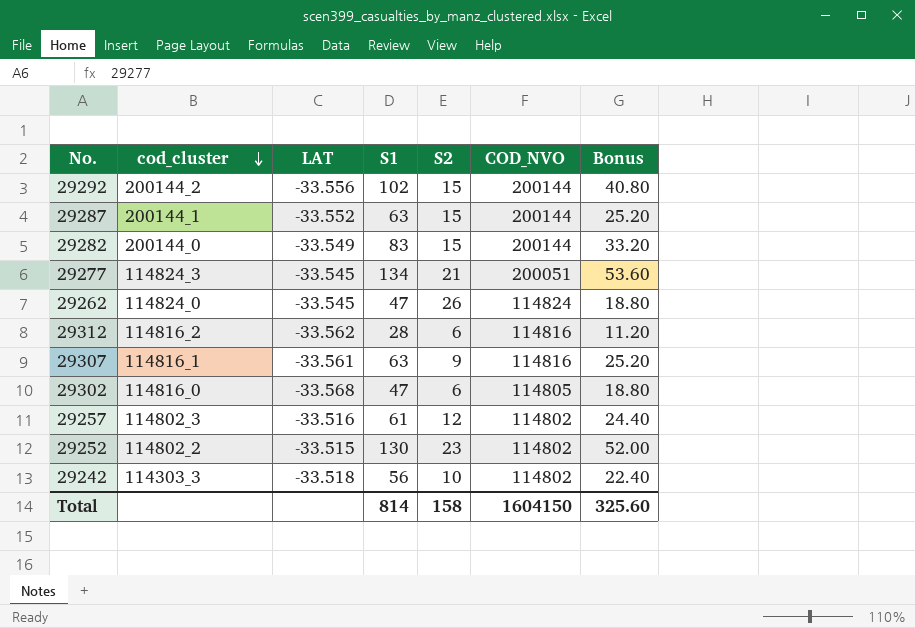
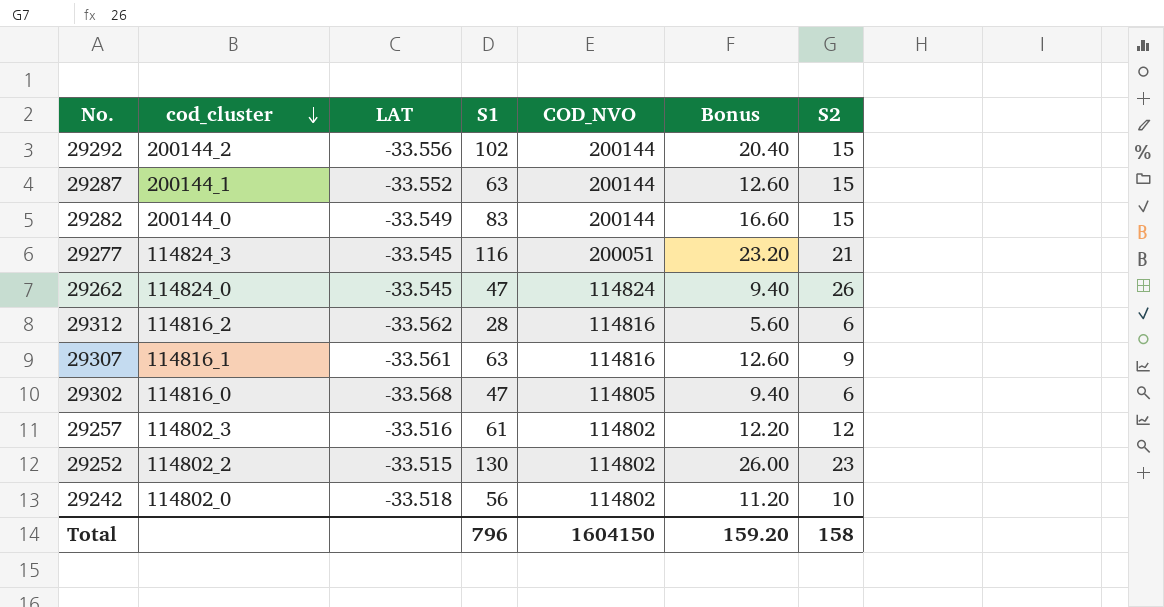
column Bonus | formula: [S1] * 0.4 -> [S1] * 0.2
column S2 | position: 5 -> 7
29277 | S1: 134 -> 116
29242 | cod_cluster: 114303_3 -> 114802_0
Total | S1: 814 -> 796
Total | Bonus: 325.60 -> 159.20

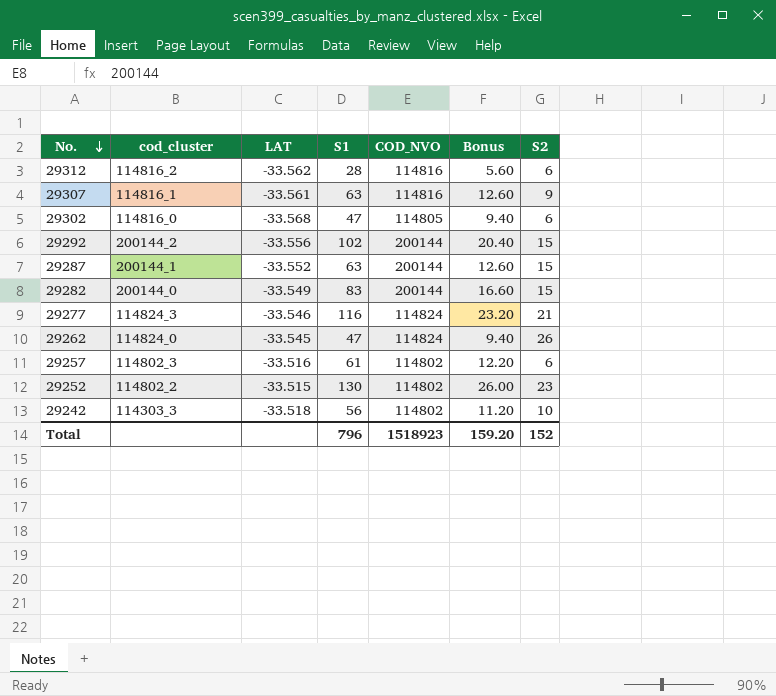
row order: cod_cluster descending -> No. descending
29277 | LAT: -33.545 -> -33.546
29277 | COD_NVO: 200051 -> 114824
29257 | S2: 12 -> 6
29242 | cod_cluster: 114802_0 -> 114303_3
Total | COD_NVO: 1604150 -> 1518923
Total | S2: 158 -> 152

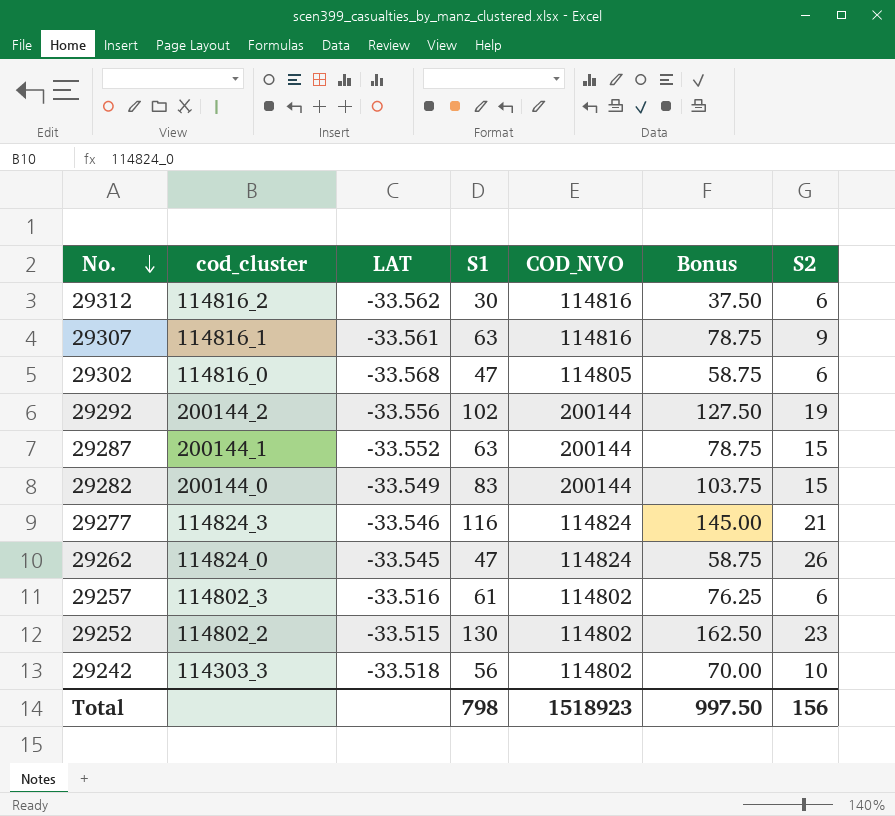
column Bonus | formula: [S1] * 0.2 -> [S1] * 1.25
29312 | S1: 28 -> 30
29292 | S2: 15 -> 19
Total | S1: 796 -> 798
Total | Bonus: 159.20 -> 997.50
Total | S2: 152 -> 156

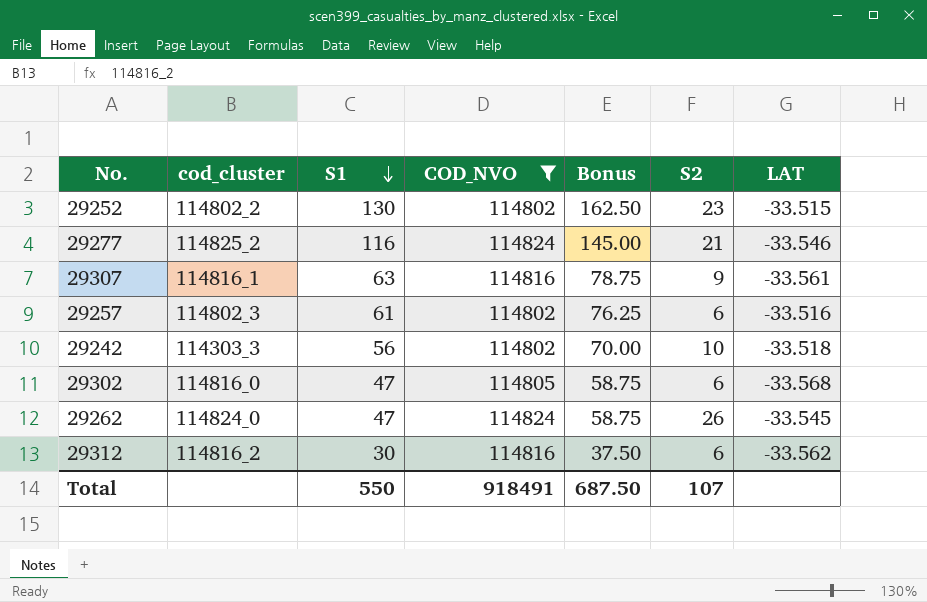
filter: none -> COD_NVO != 200144
row order: No. descending -> S1 descending
column LAT | position: 3 -> 7
29277 | cod_cluster: 114824_3 -> 114825_2
Total | S1: 798 -> 550
Total | COD_NVO: 1518923 -> 918491
Total | Bonus: 997.50 -> 687.50
Total | S2: 156 -> 107

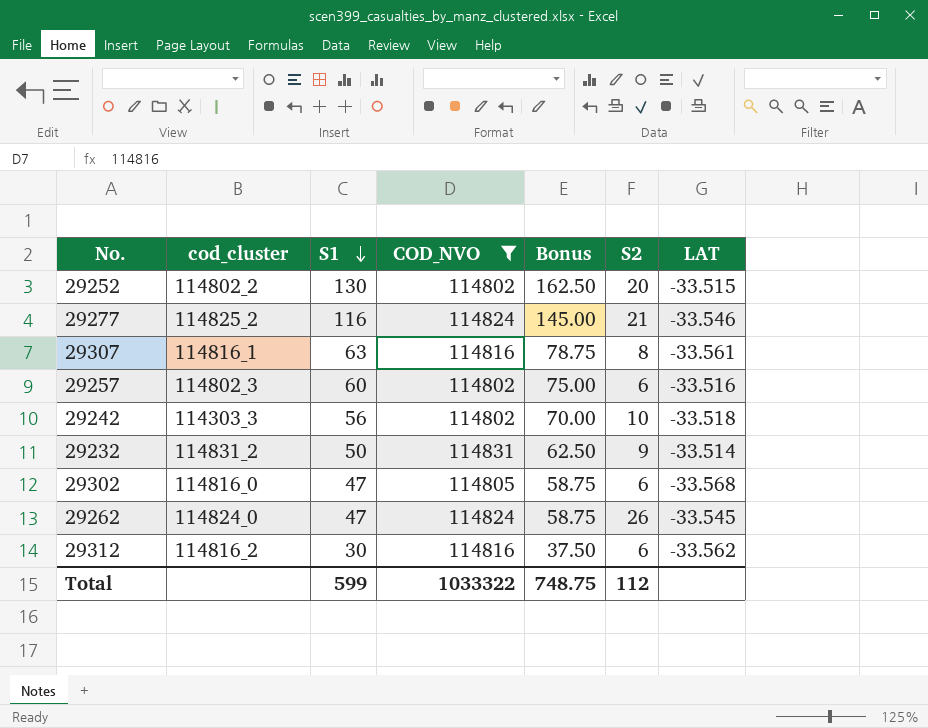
29252 | S2: 23 -> 20
29307 | S2: 9 -> 8
29257 | S1: 61 -> 60
29257 | Bonus: 76.25 -> 75.00
row 29232: none -> 114831_2 | 50 | 114831 | 62.50 | 9 | -33.514
Total | S1: 550 -> 599
Total | COD_NVO: 918491 -> 1033322
Total | Bonus: 687.50 -> 748.75
Total | S2: 107 -> 112

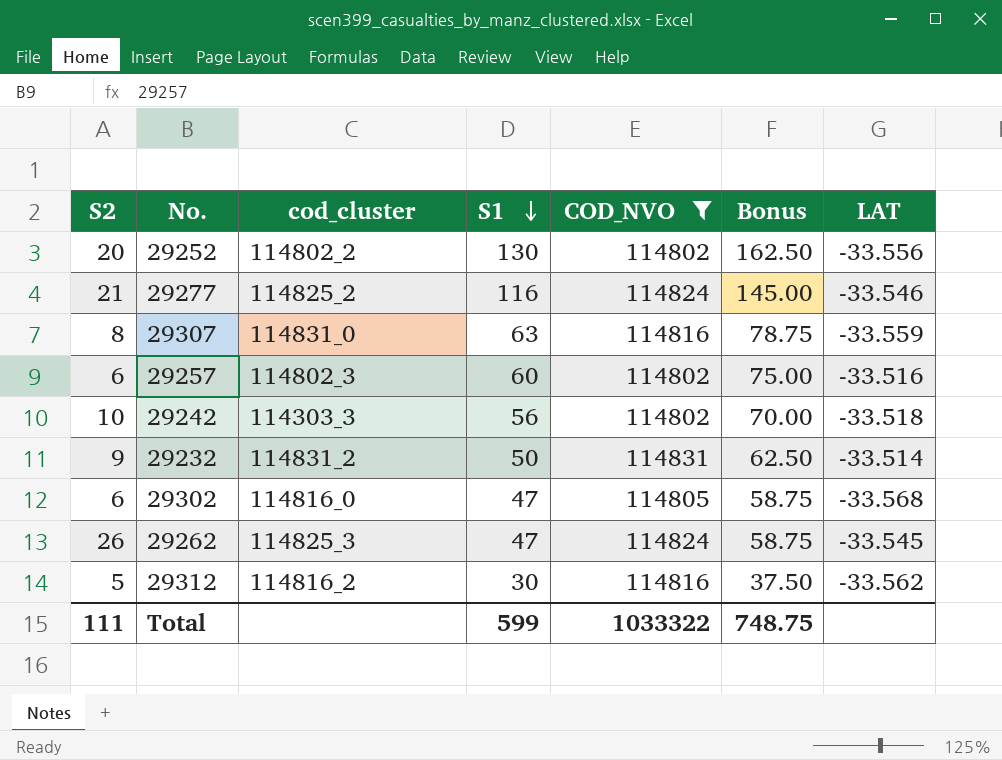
column S2 | position: 6 -> 1
29252 | LAT: -33.515 -> -33.556
29307 | cod_cluster: 114816_1 -> 114831_0
29307 | LAT: -33.561 -> -33.559
29262 | cod_cluster: 114824_0 -> 114825_3
29312 | S2: 6 -> 5
Total | S2: 112 -> 111

